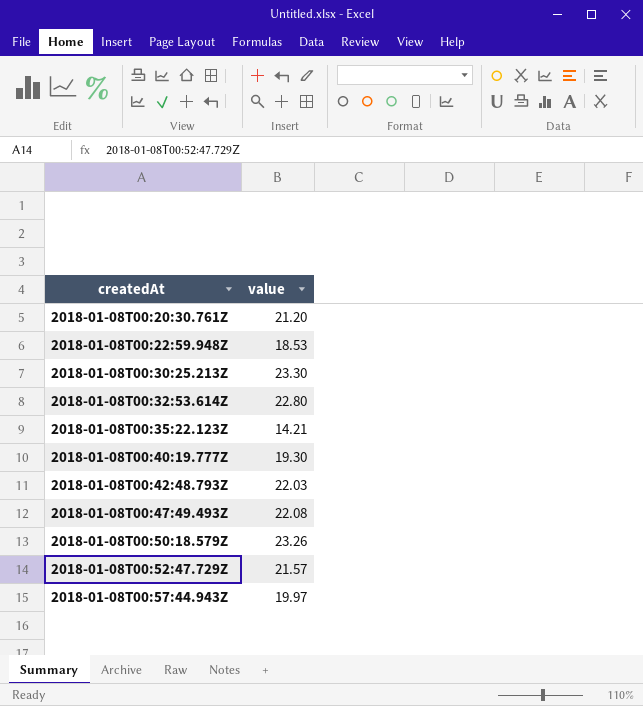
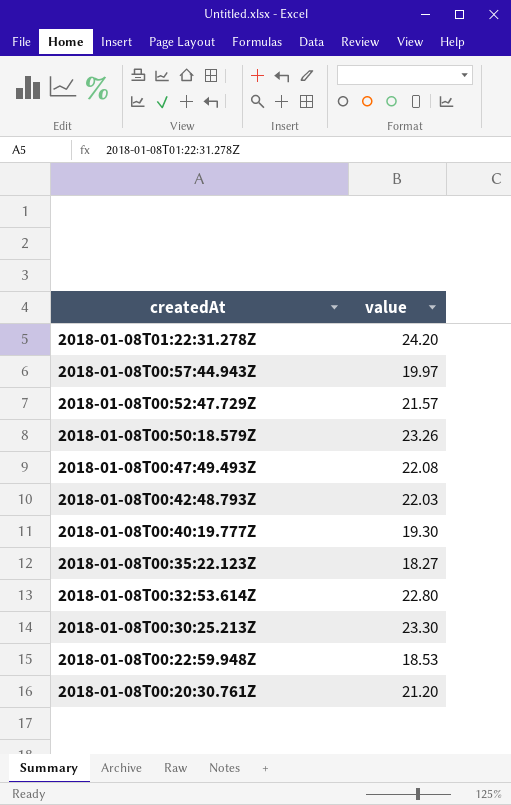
row order: createdAt ascending -> createdAt descending
row 2018-01-08T01:22:31.278Z: none -> 24.20
2018-01-08T00:35:22.123Z | value: 14.21 -> 18.27

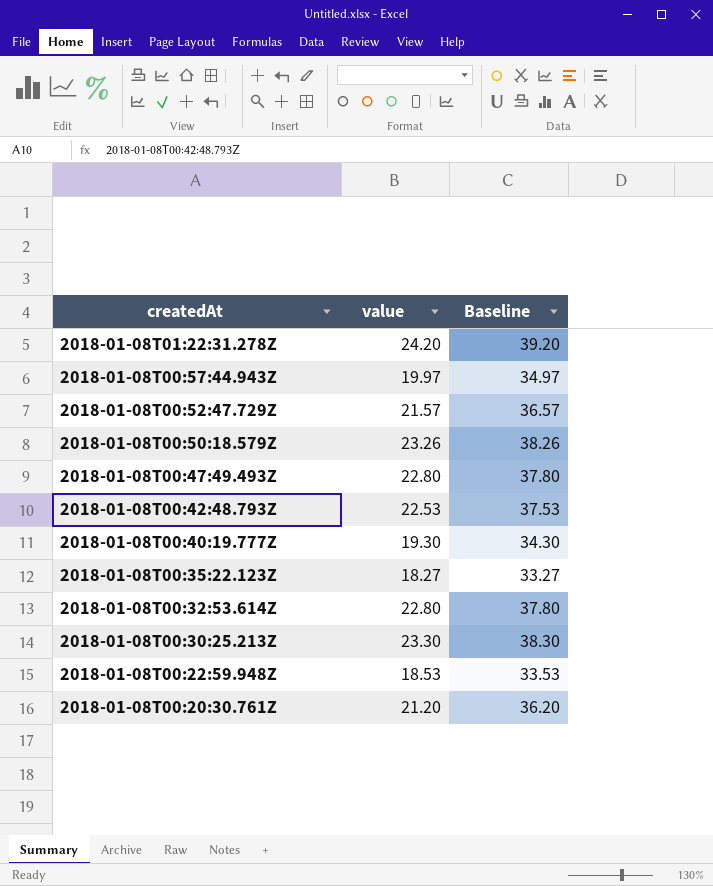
column Baseline | formula: none -> [value] + 15
2018-01-08T00:47:49.493Z | value: 22.08 -> 22.80
2018-01-08T00:42:48.793Z | value: 22.03 -> 22.53

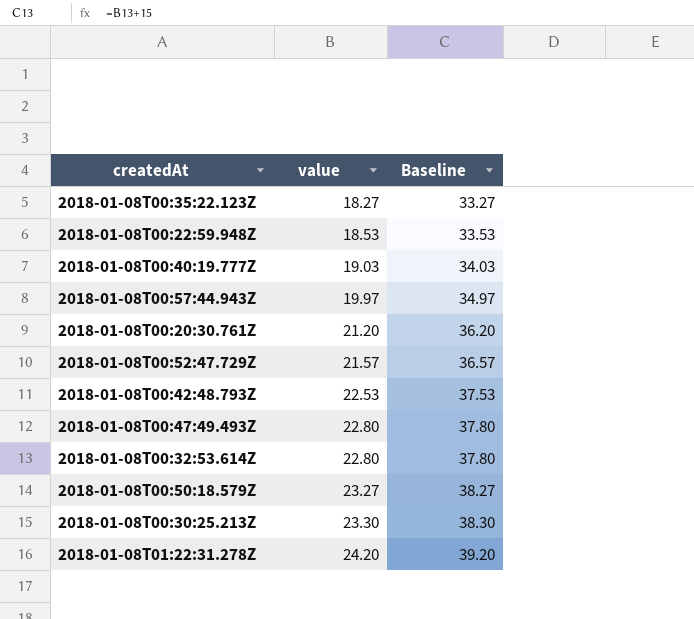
row order: createdAt descending -> value ascending
2018-01-08T00:40:19.777Z | value: 19.30 -> 19.03
2018-01-08T00:40:19.777Z | Baseline: 34.30 -> 34.03
2018-01-08T00:50:18.579Z | value: 23.26 -> 23.27
2018-01-08T00:50:18.579Z | Baseline: 38.26 -> 38.27

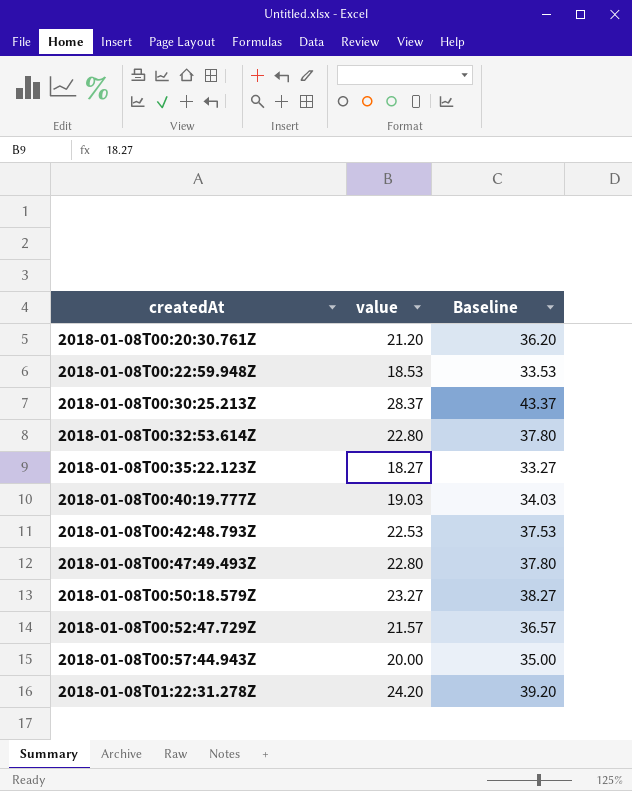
row order: value ascending -> createdAt ascending
2018-01-08T00:30:25.213Z | value: 23.30 -> 28.37
2018-01-08T00:30:25.213Z | Baseline: 38.30 -> 43.37
2018-01-08T00:57:44.943Z | value: 19.97 -> 20.00
2018-01-08T00:57:44.943Z | Baseline: 34.97 -> 35.00

